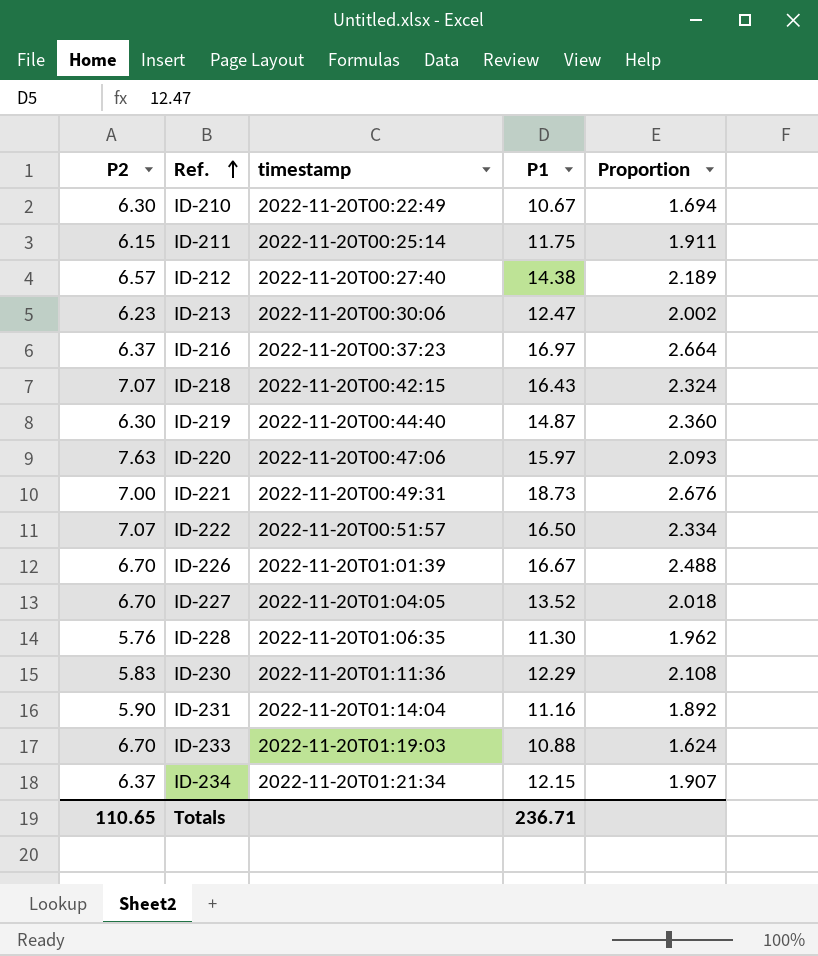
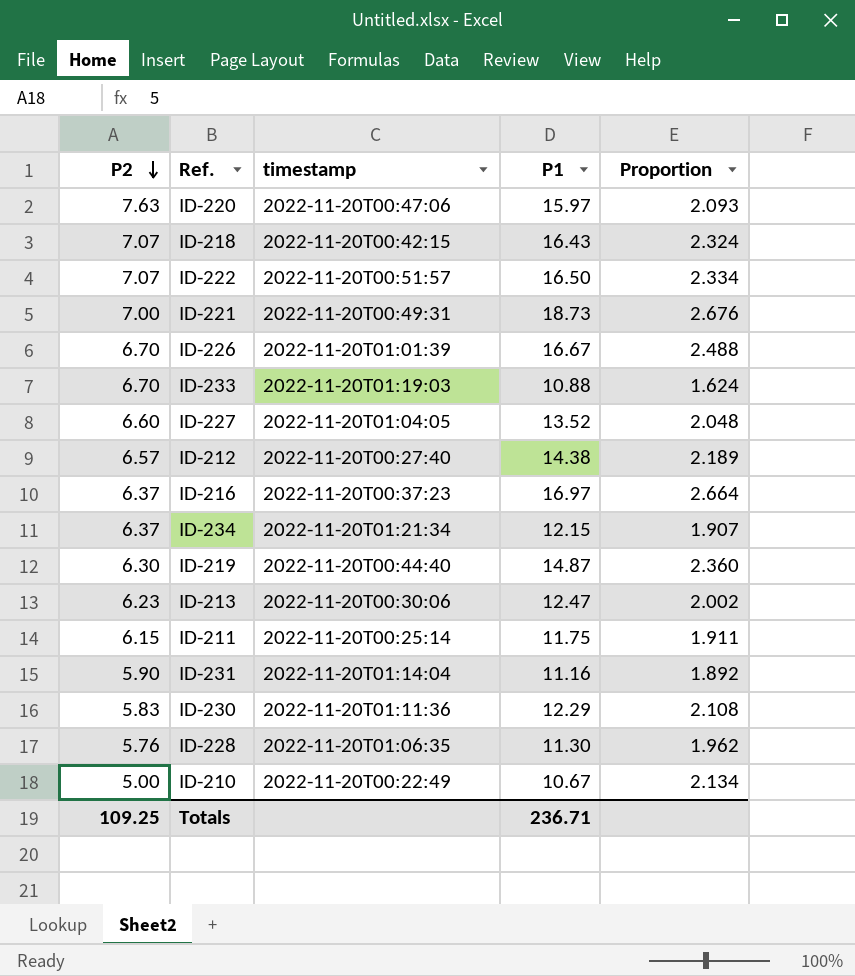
row order: Ref. ascending -> P2 descending
ID-227 | P2: 6.70 -> 6.60
ID-227 | Proportion: 2.018 -> 2.048
ID-210 | P2: 6.30 -> 5.00
ID-210 | Proportion: 1.694 -> 2.134
Totals | P2: 110.65 -> 109.25

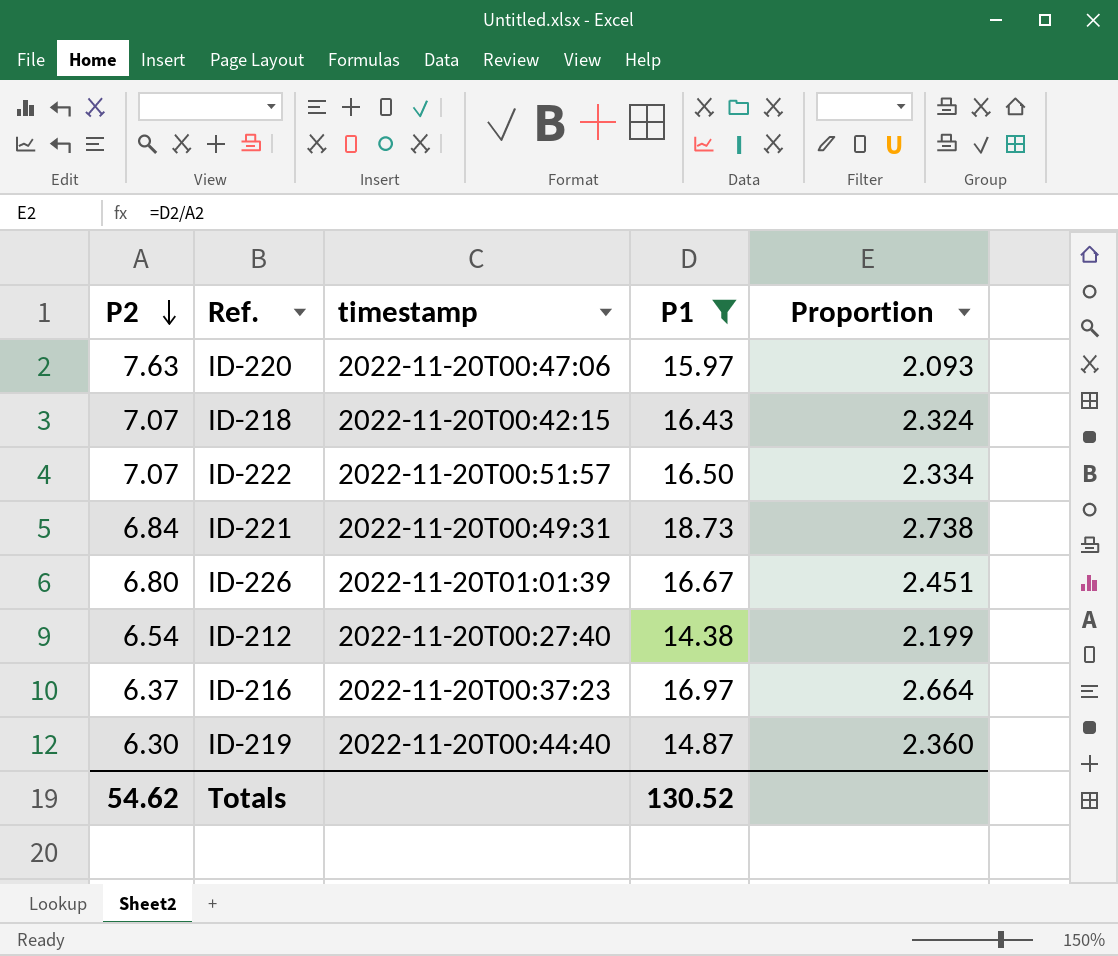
filter: none -> P1 >= 14.38
ID-221 | P2: 7.00 -> 6.84
ID-221 | Proportion: 2.676 -> 2.738
ID-226 | P2: 6.70 -> 6.80
ID-226 | Proportion: 2.488 -> 2.451
ID-212 | P2: 6.57 -> 6.54
ID-212 | Proportion: 2.189 -> 2.199
Totals | P2: 109.25 -> 54.62
Totals | P1: 236.71 -> 130.52

